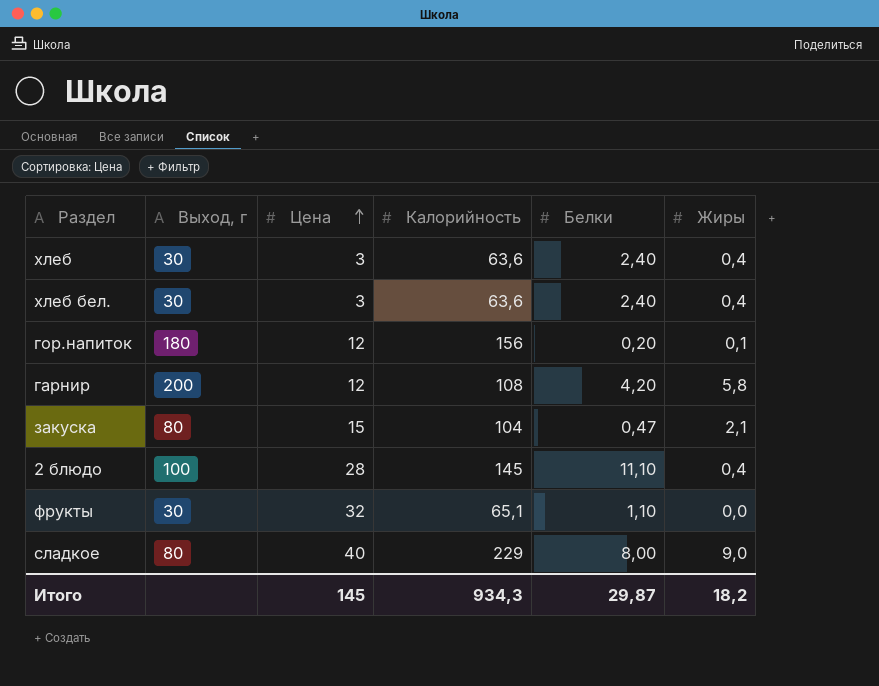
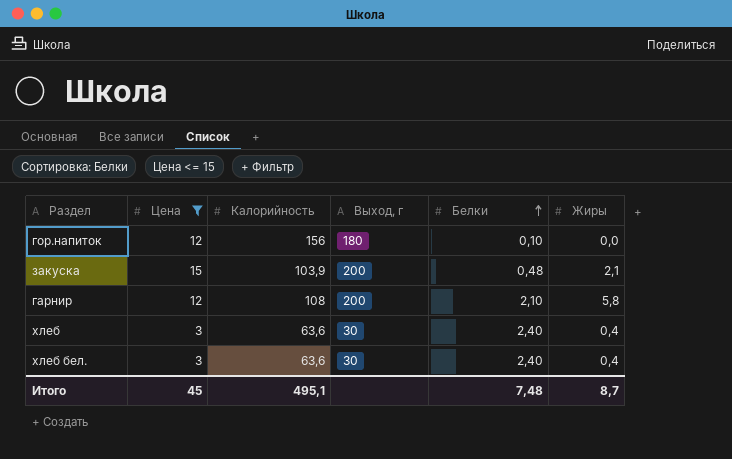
filter: none -> Цена <= 15
row order: Цена ascending -> Белки ascending
column Выход, г | position: 2 -> 4
гор.напиток | Белки: 0,20 -> 0,10
гор.напиток | Жиры: 0,1 -> 0,0
закуска | Калорийность: 104 -> 103,9
закуска | Выход, г: 80 -> 200
закуска | Белки: 0,47 -> 0,48
гарнир | Белки: 4,20 -> 2,10
Итого | Цена: 145 -> 45
Итого | Калорийность: 934,3 -> 495,1
Итого | Белки: 29,87 -> 7,48
Итого | Жиры: 18,2 -> 8,7

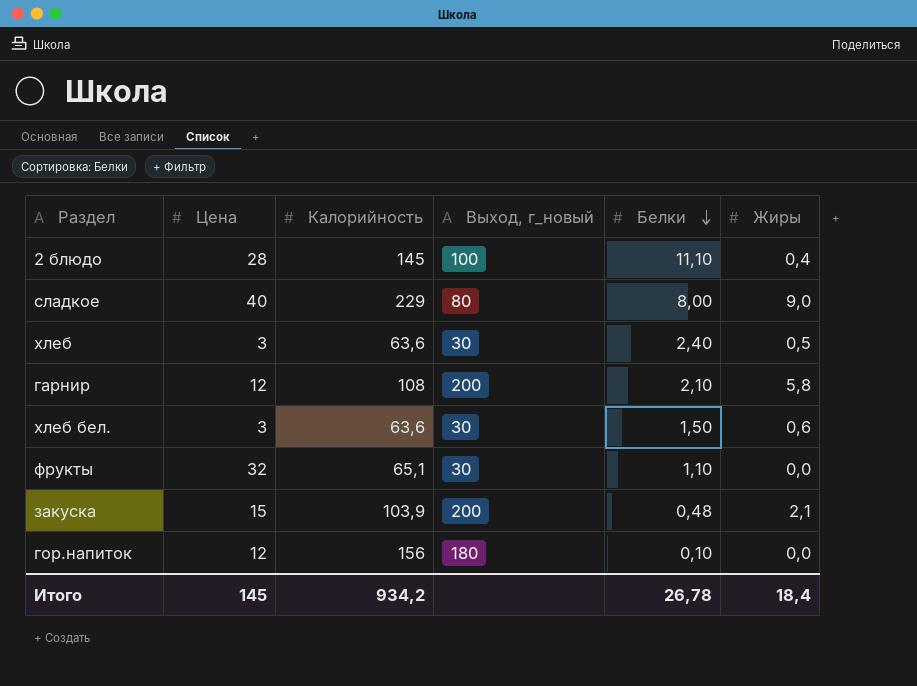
filter: Цена <= 15 -> none
row order: Белки ascending -> Белки descending
column name: Выход, г -> Выход, г_новый
хлеб | Жиры: 0,4 -> 0,5
хлеб бел. | Белки: 2,40 -> 1,50
хлеб бел. | Жиры: 0,4 -> 0,6
Итого | Цена: 45 -> 145
Итого | Калорийность: 495,1 -> 934,2
Итого | Белки: 7,48 -> 26,78
Итого | Жиры: 8,7 -> 18,4

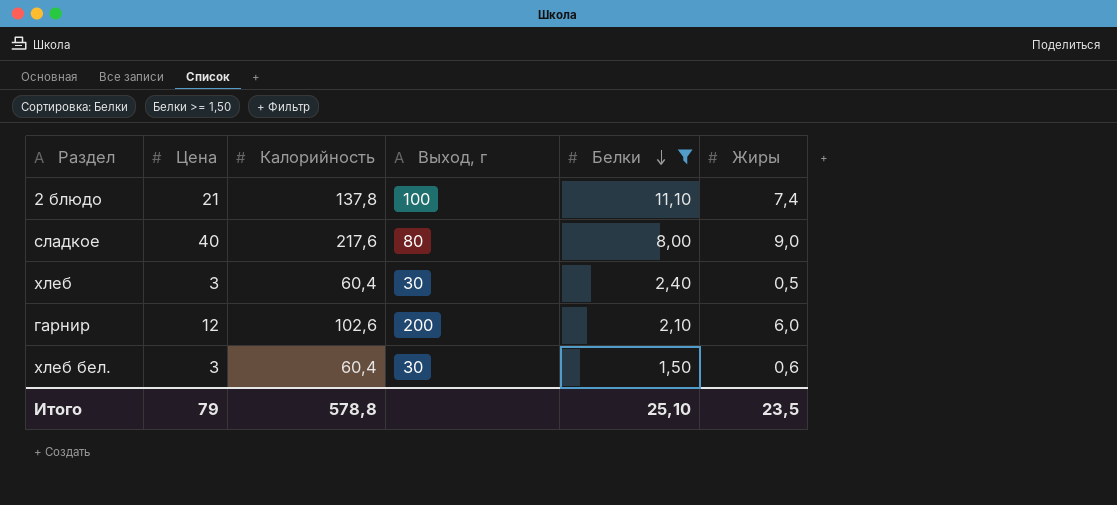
filter: none -> Белки >= 1,50
column name: Выход, г_новый -> Выход, г
2 блюдо | Цена: 28 -> 21
2 блюдо | Калорийность: 145 -> 137,8
2 блюдо | Жиры: 0,4 -> 7,4
сладкое | Калорийность: 229 -> 217,6
хлеб | Калорийность: 63,6 -> 60,4
гарнир | Калорийность: 108 -> 102,6
гарнир | Жиры: 5,8 -> 6,0
хлеб бел. | Калорийность: 63,6 -> 60,4
Итого | Цена: 145 -> 79
Итого | Калорийность: 934,2 -> 578,8
Итого | Белки: 26,78 -> 25,10
Итого | Жиры: 18,4 -> 23,5

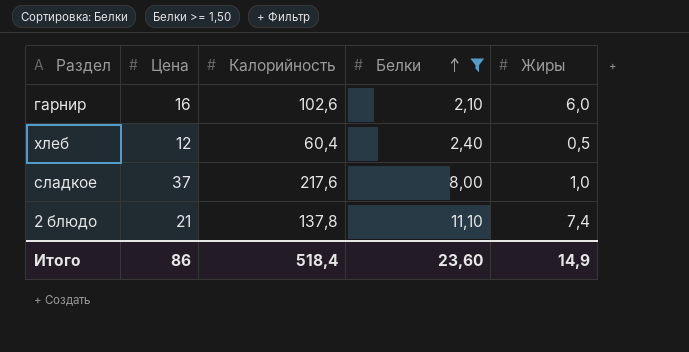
row order: Белки descending -> Белки ascending
column Выход, г | position: 4 -> none
row хлеб бел.: 3 | 60,4 | 30 | 1,50 | 0,6 -> none
гарнир | Цена: 12 -> 16
хлеб | Цена: 3 -> 12
сладкое | Цена: 40 -> 37
сладкое | Жиры: 9,0 -> 1,0
Итого | Цена: 79 -> 86
Итого | Калорийность: 578,8 -> 518,4
Итого | Белки: 25,10 -> 23,60
Итого | Жиры: 23,5 -> 14,9

